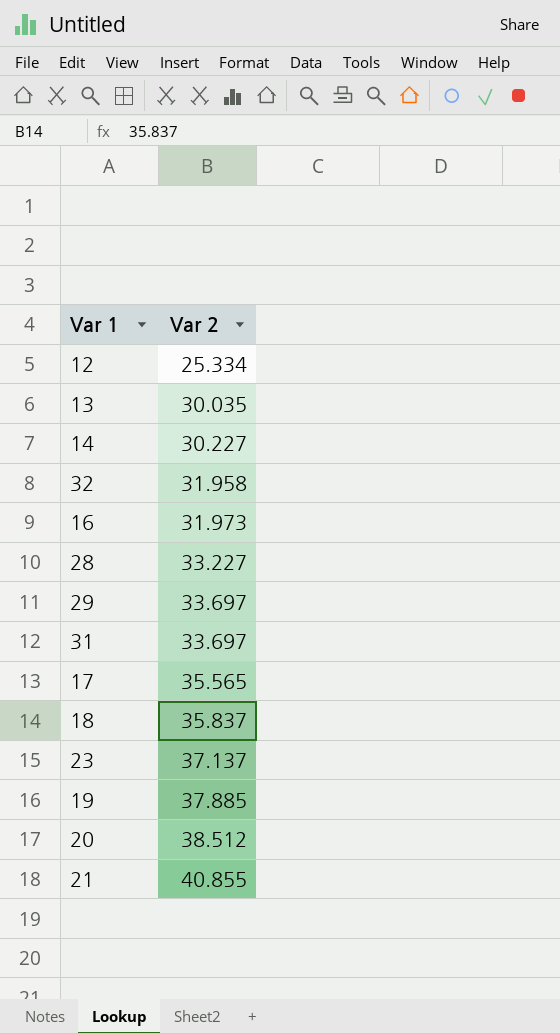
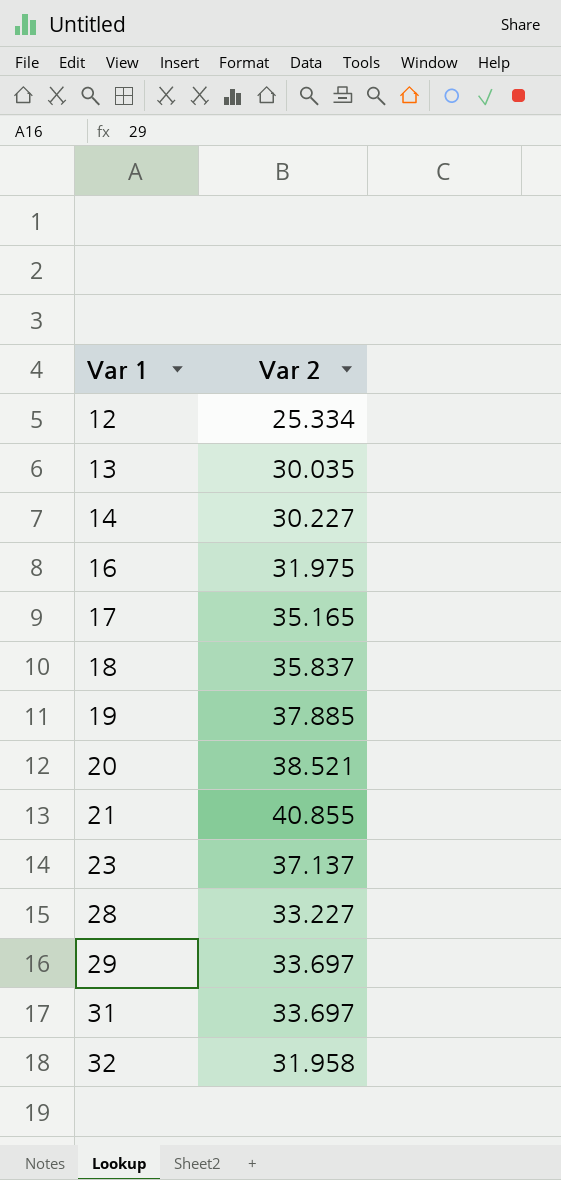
row order: Var 2 ascending -> Var 1 ascending
16 | Var 2: 31.973 -> 31.975
17 | Var 2: 35.565 -> 35.165
20 | Var 2: 38.512 -> 38.521

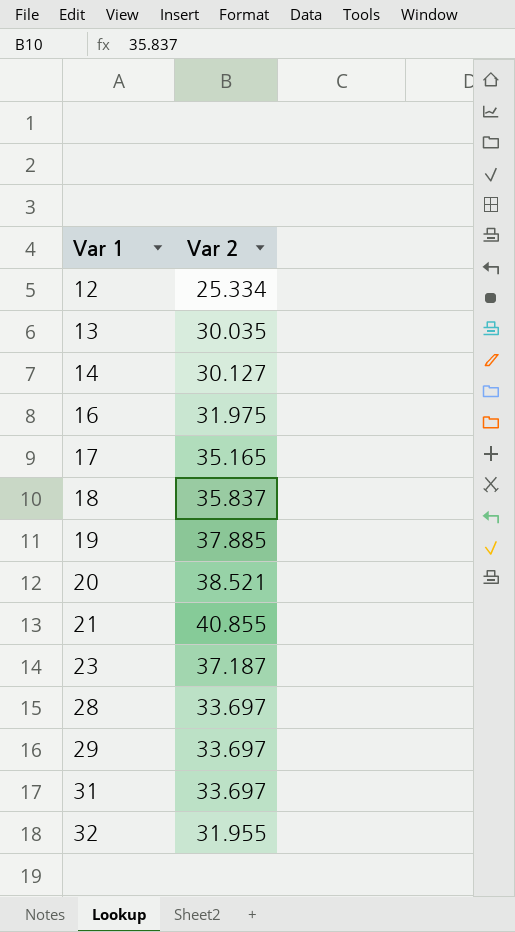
14 | Var 2: 30.227 -> 30.127
23 | Var 2: 37.137 -> 37.187
28 | Var 2: 33.227 -> 33.697
32 | Var 2: 31.958 -> 31.955

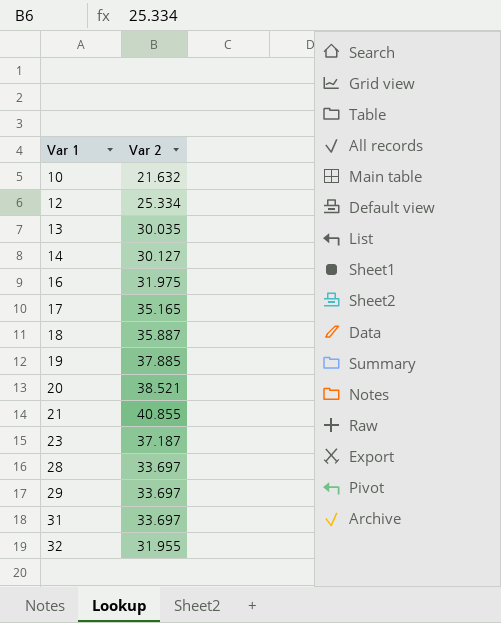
row 10: none -> 21.632
18 | Var 2: 35.837 -> 35.887

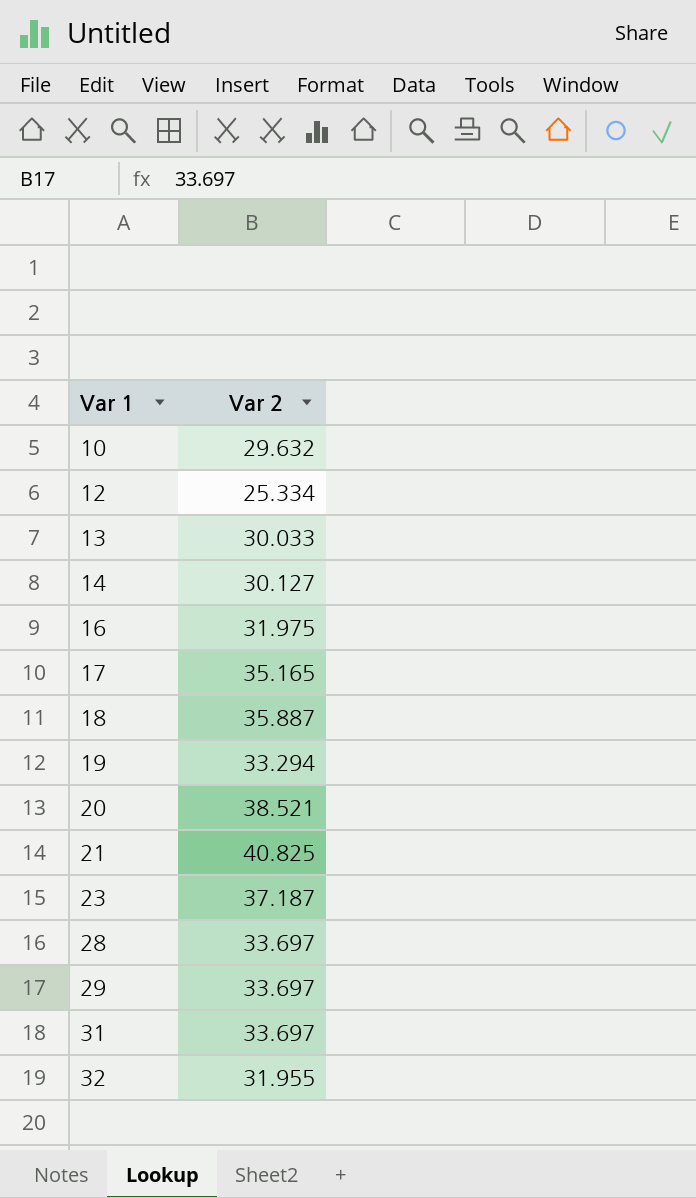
10 | Var 2: 21.632 -> 29.632
13 | Var 2: 30.035 -> 30.033
19 | Var 2: 37.885 -> 33.294
21 | Var 2: 40.855 -> 40.825

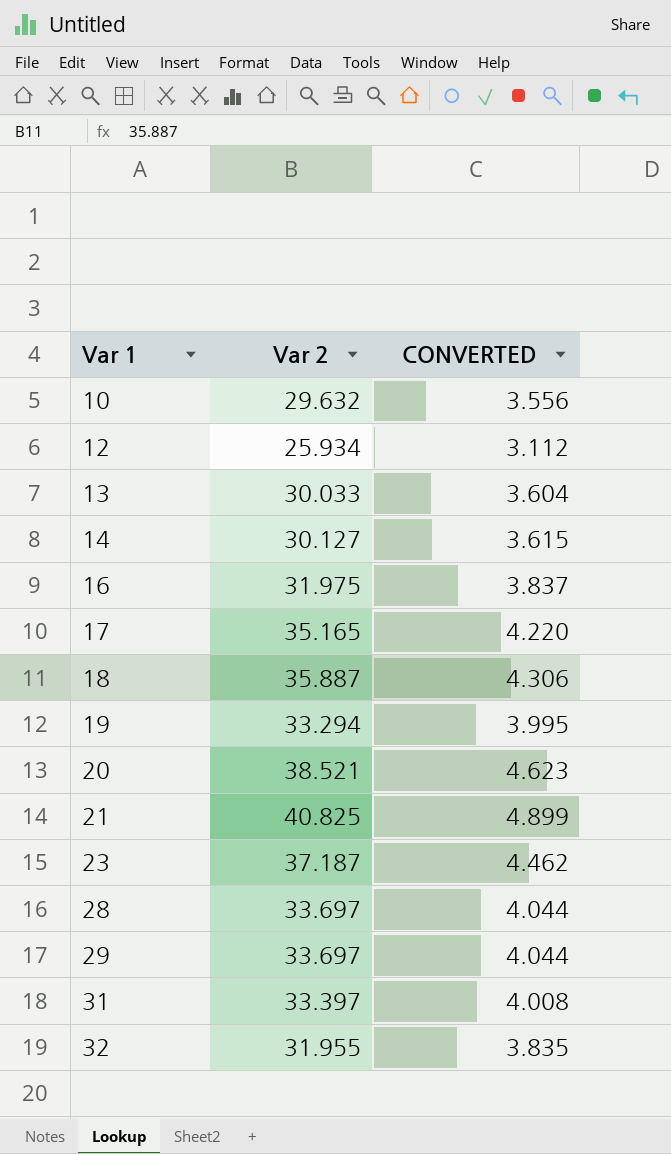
column CONVERTED | formula: none -> [Var 2] * 0.12
12 | Var 2: 25.334 -> 25.934
31 | Var 2: 33.697 -> 33.397

